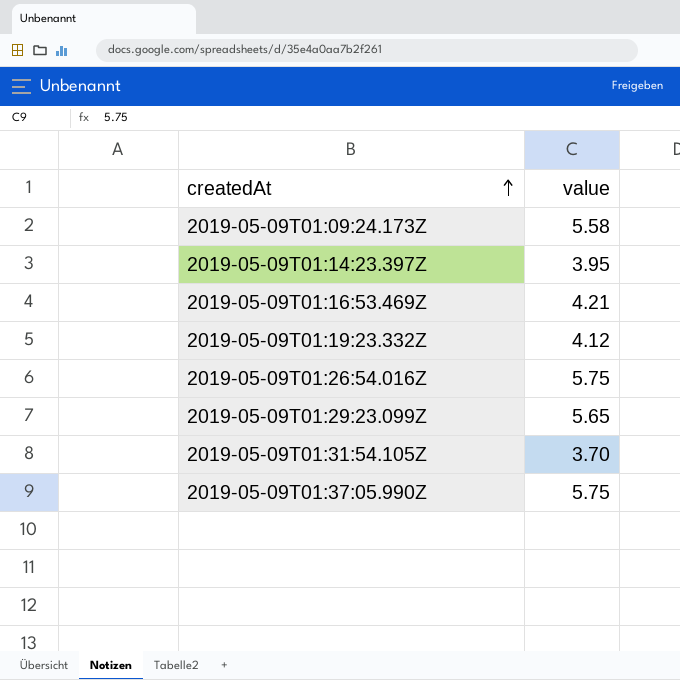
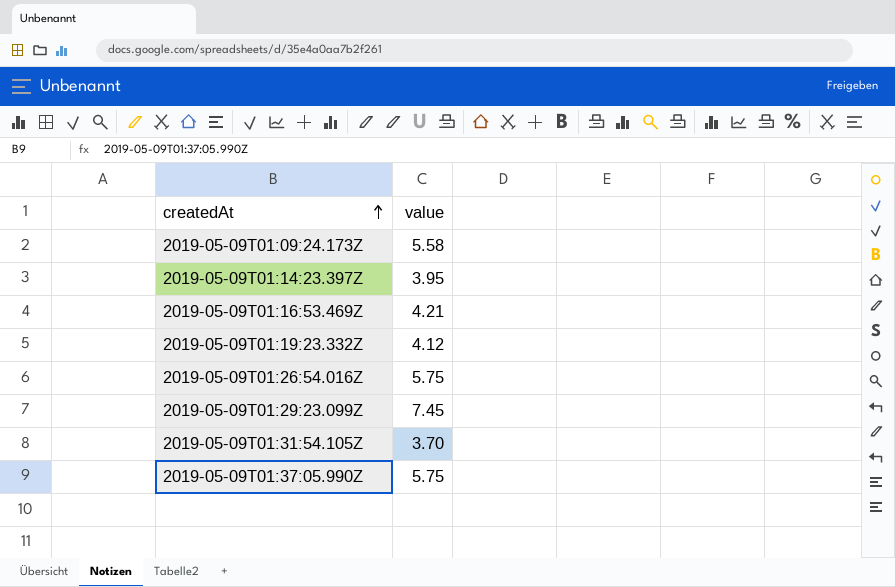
2019-05-09T01:29:23.099Z | value: 5.65 -> 7.45

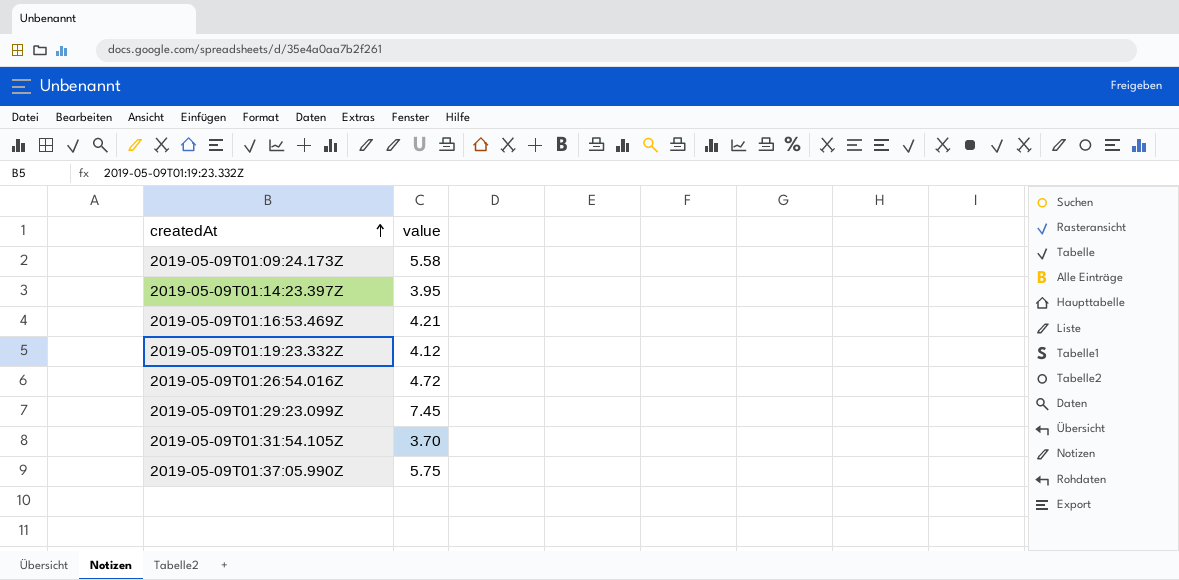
2019-05-09T01:26:54.016Z | value: 5.75 -> 4.72

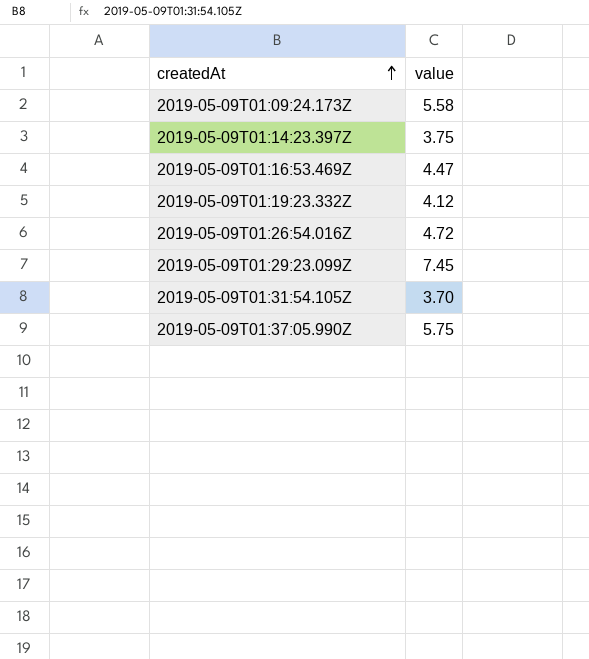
2019-05-09T01:14:23.397Z | value: 3.95 -> 3.75
2019-05-09T01:16:53.469Z | value: 4.21 -> 4.47

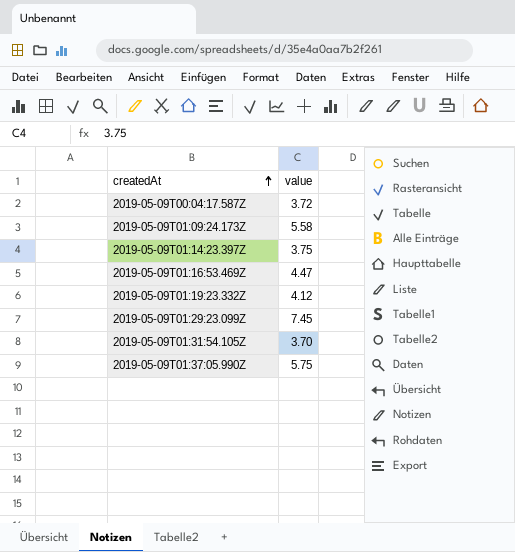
row 2019-05-09T01:26:54.016Z: 4.72 -> none
row 2019-05-09T00:04:17.587Z: none -> 3.72

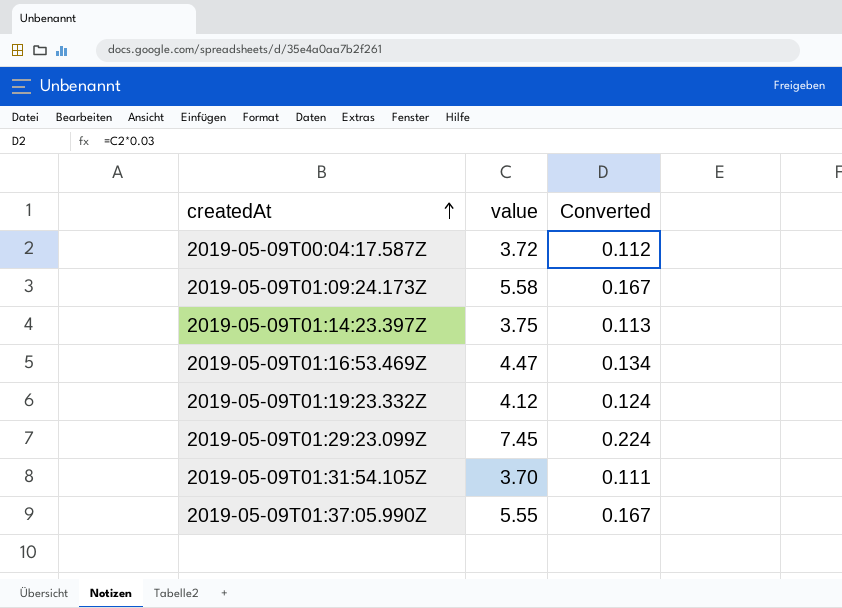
column Converted | formula: none -> [value] * 0.03
2019-05-09T01:37:05.990Z | value: 5.75 -> 5.55

